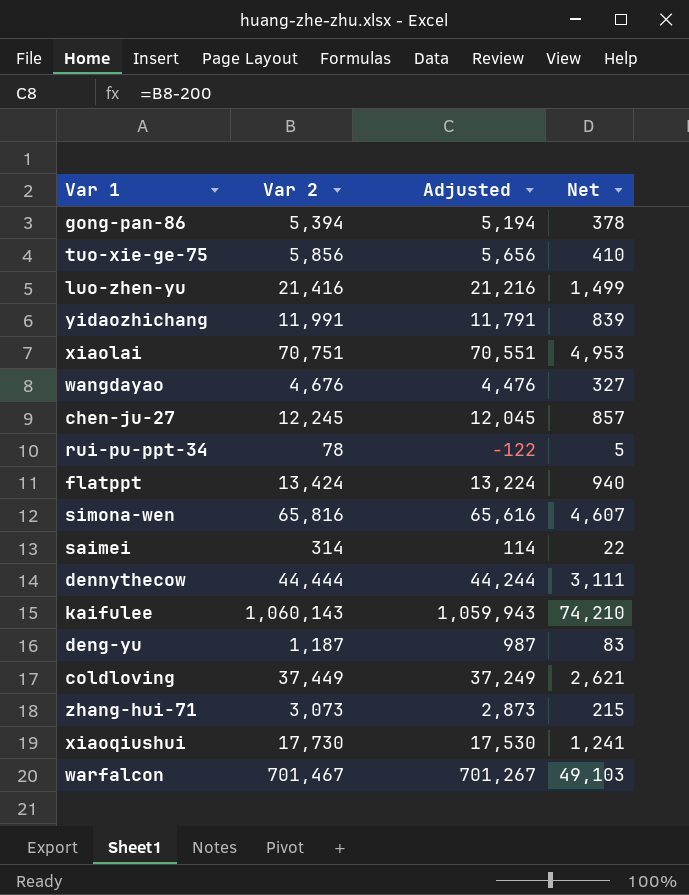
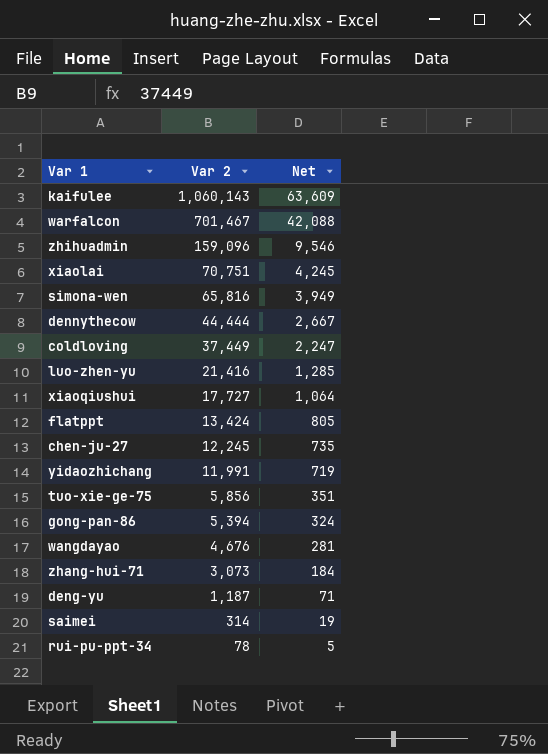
row order: none -> Var 2 descending
column Adjusted | formula: [Var 2] - 200 -> none
column Net | formula: [Var 2] * 0.07 -> [Var 2] * 0.06
row zhihuadmin: none -> 159,096 | 9,546
xiaoqiushui | Var 2: 17,730 -> 17,727

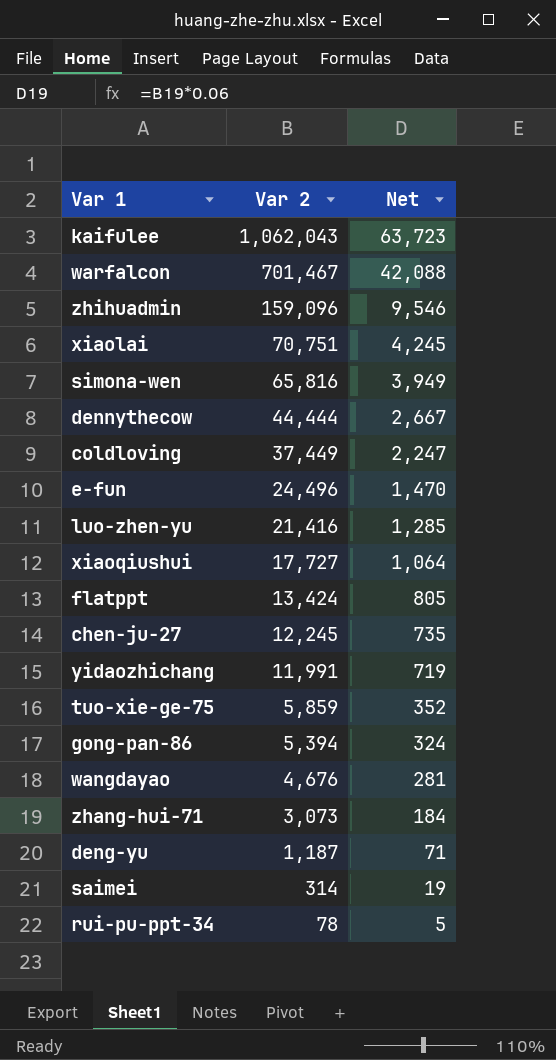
kaifulee | Var 2: 1,060,143 -> 1,062,043
kaifulee | Net: 63,609 -> 63,723
row e-fun: none -> 24,496 | 1,470
tuo-xie-ge-75 | Var 2: 5,856 -> 5,859
tuo-xie-ge-75 | Net: 351 -> 352

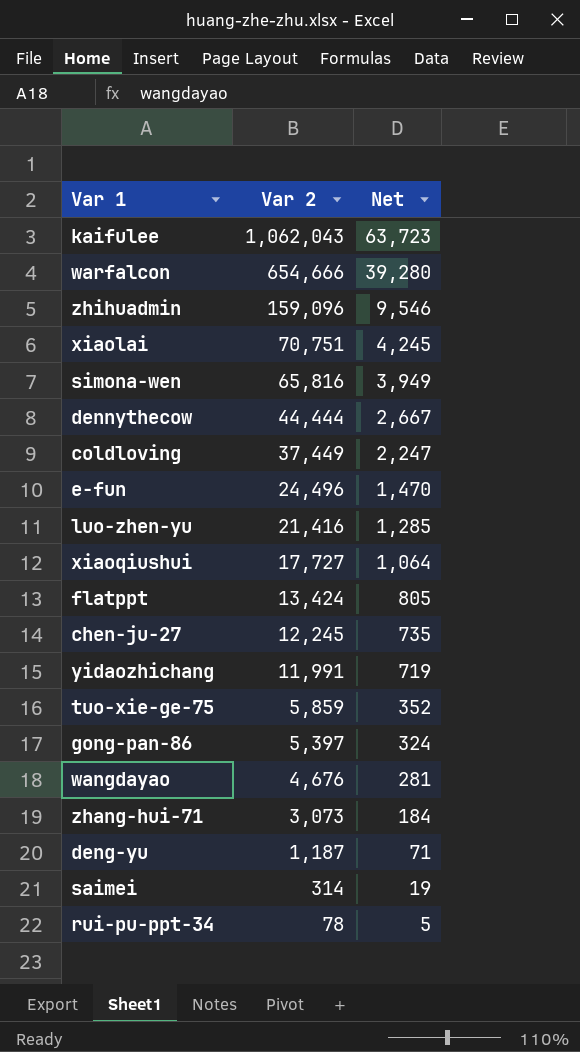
warfalcon | Var 2: 701,467 -> 654,666
warfalcon | Net: 42,088 -> 39,280
gong-pan-86 | Var 2: 5,394 -> 5,397

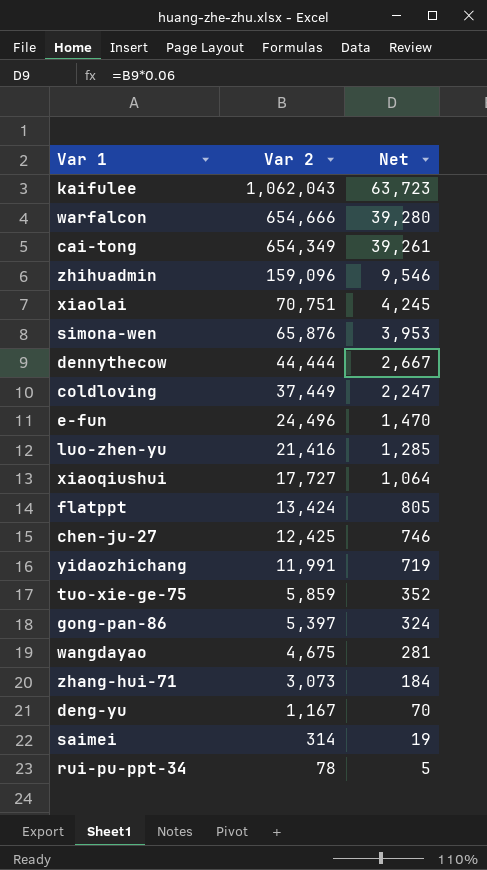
row cai-tong: none -> 654,349 | 39,261
simona-wen | Var 2: 65,816 -> 65,876
simona-wen | Net: 3,949 -> 3,953
chen-ju-27 | Var 2: 12,245 -> 12,425
chen-ju-27 | Net: 735 -> 746
wangdayao | Var 2: 4,676 -> 4,675
deng-yu | Var 2: 1,187 -> 1,167
deng-yu | Net: 71 -> 70

